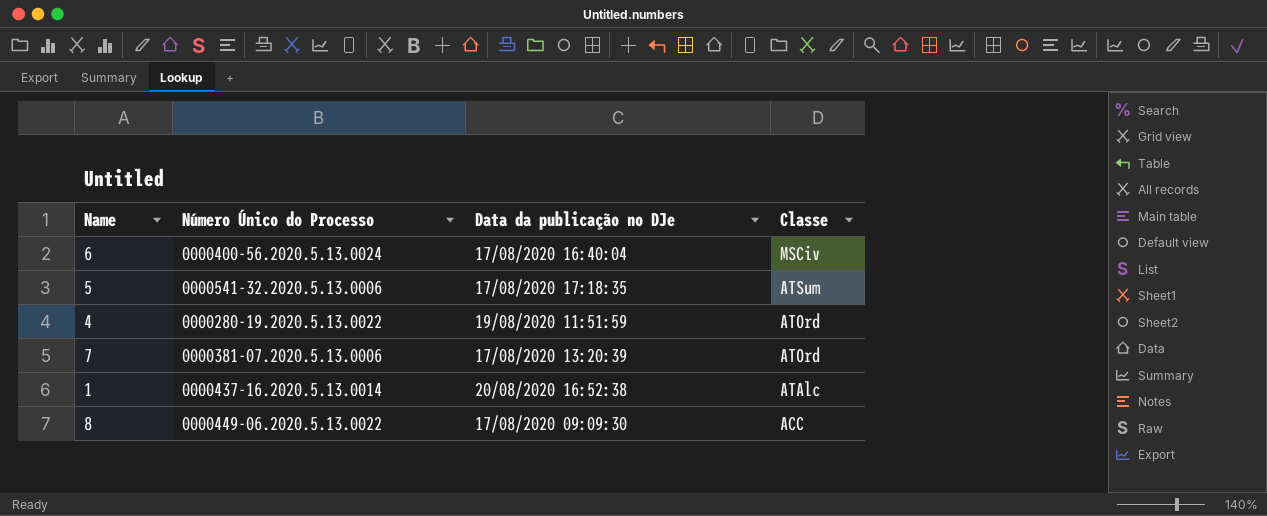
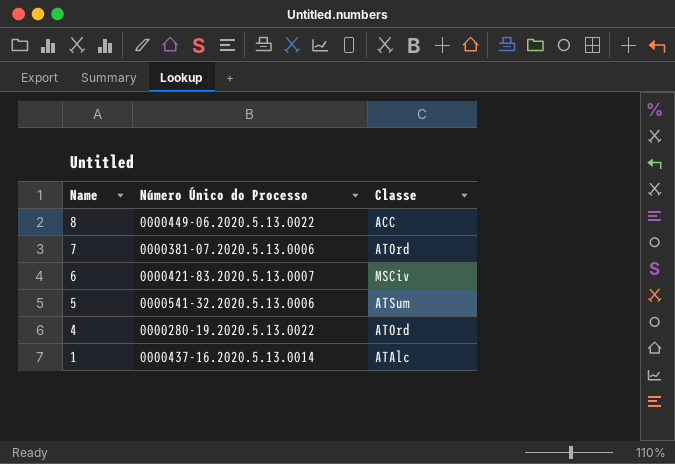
row order: Classe descending -> Name descending
column Data da publicação no DJe | position: 3 -> none
6 | Número Único do Processo: 0000400-56.2020.5.13.0024 -> 0000421-83.2020.5.13.0007

